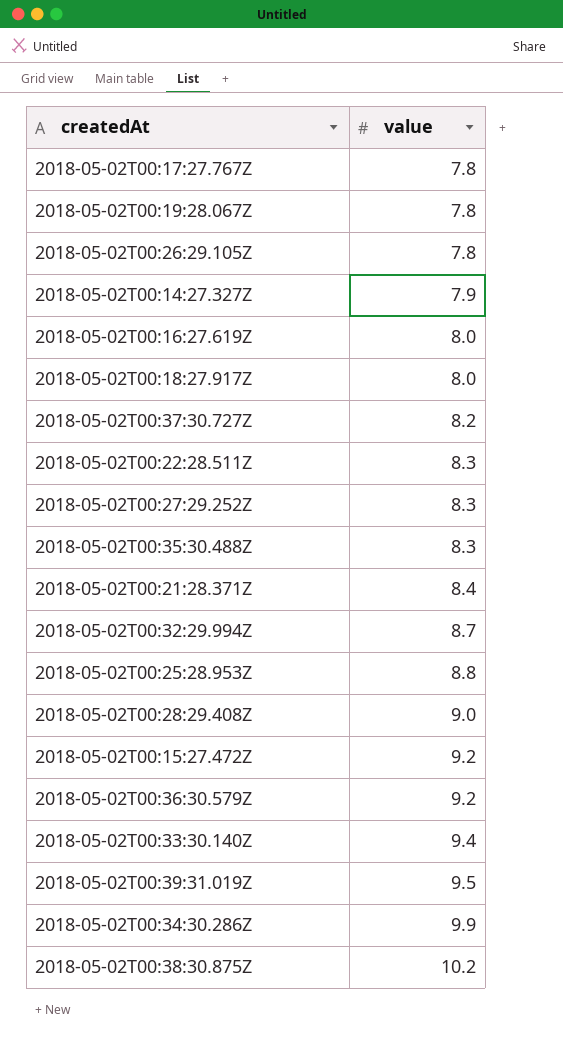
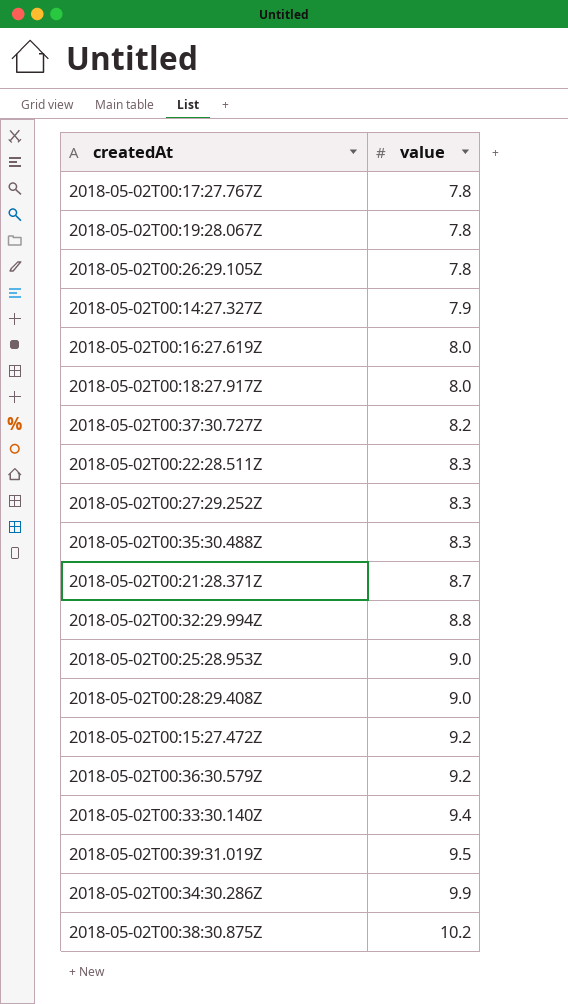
2018-05-02T00:21:28.371Z | value: 8.4 -> 8.7
2018-05-02T00:32:29.994Z | value: 8.7 -> 8.8
2018-05-02T00:25:28.953Z | value: 8.8 -> 9.0

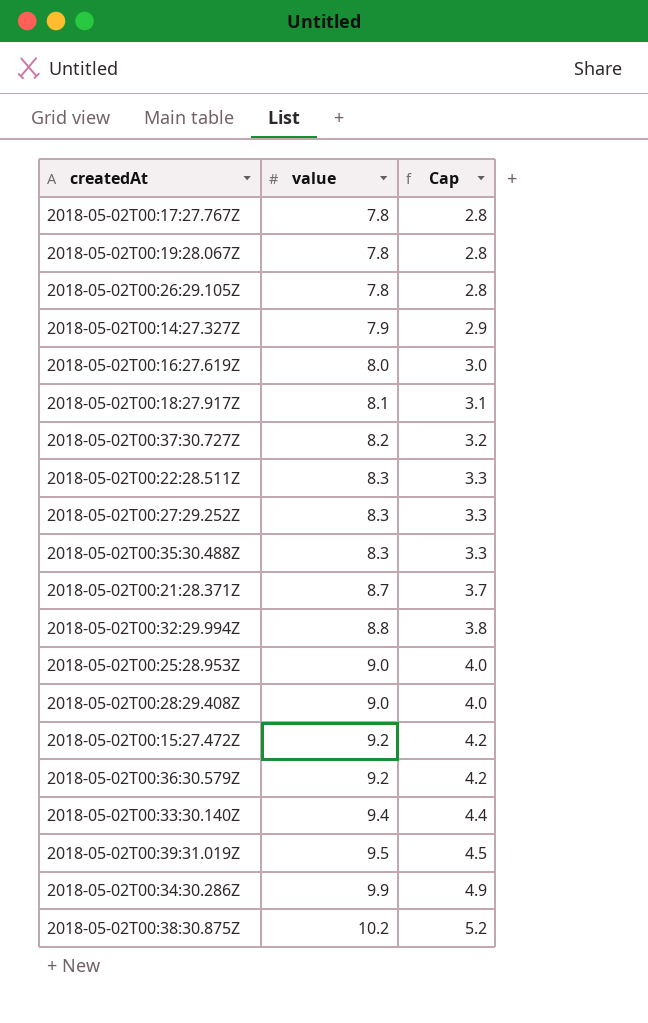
column Cap | formula: none -> [value] - 5
2018-05-02T00:18:27.917Z | value: 8.0 -> 8.1

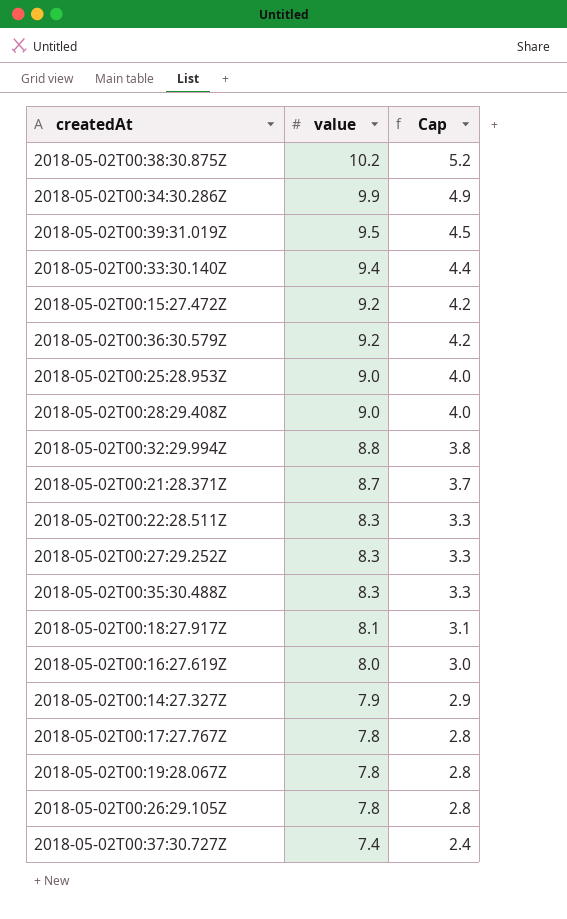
row order: value ascending -> value descending
2018-05-02T00:37:30.727Z | value: 8.2 -> 7.4
2018-05-02T00:37:30.727Z | Cap: 3.2 -> 2.4

